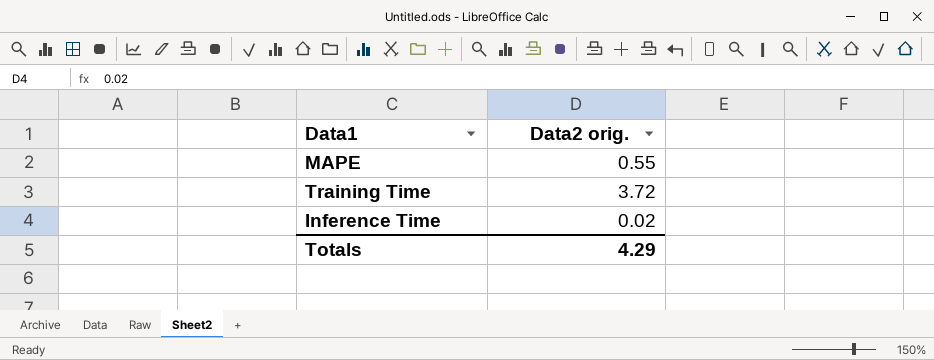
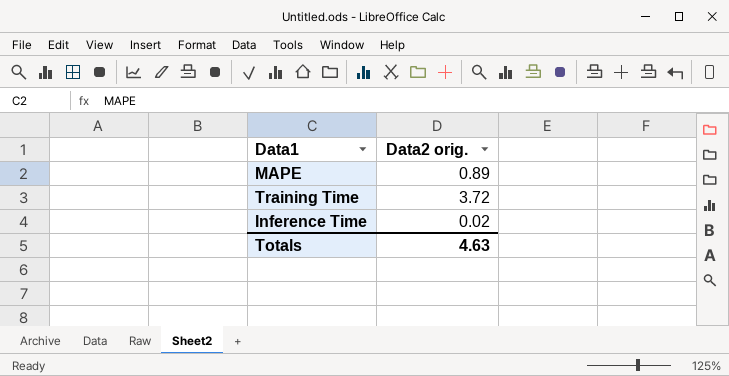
MAPE | Data2 orig.: 0.55 -> 0.89
Totals | Data2 orig.: 4.29 -> 4.63

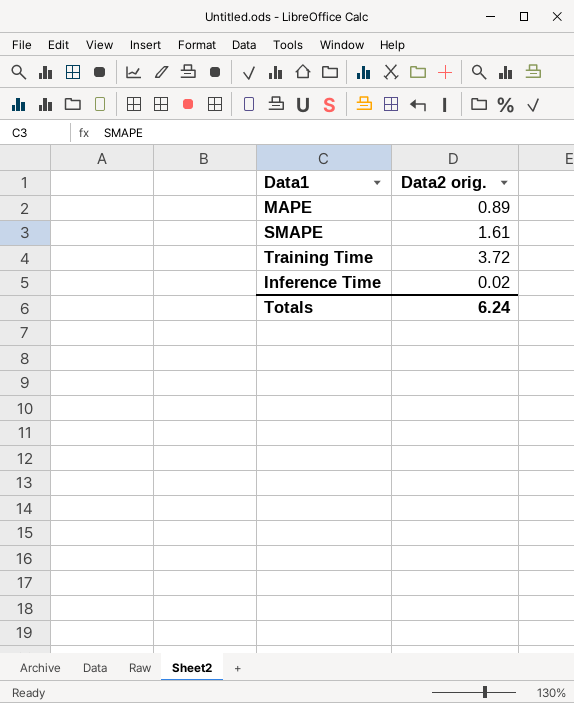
row SMAPE: none -> 1.61
Totals | Data2 orig.: 4.63 -> 6.24

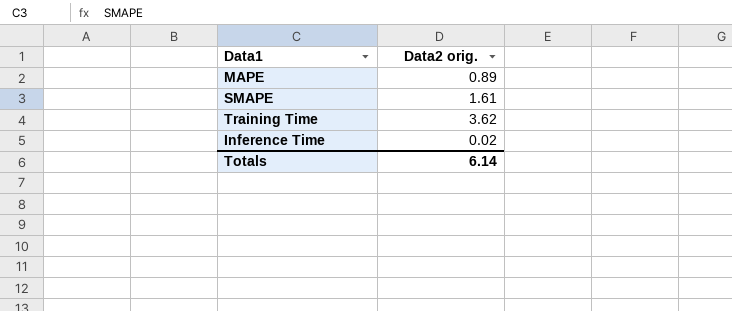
Training Time | Data2 orig.: 3.72 -> 3.62
Totals | Data2 orig.: 6.24 -> 6.14

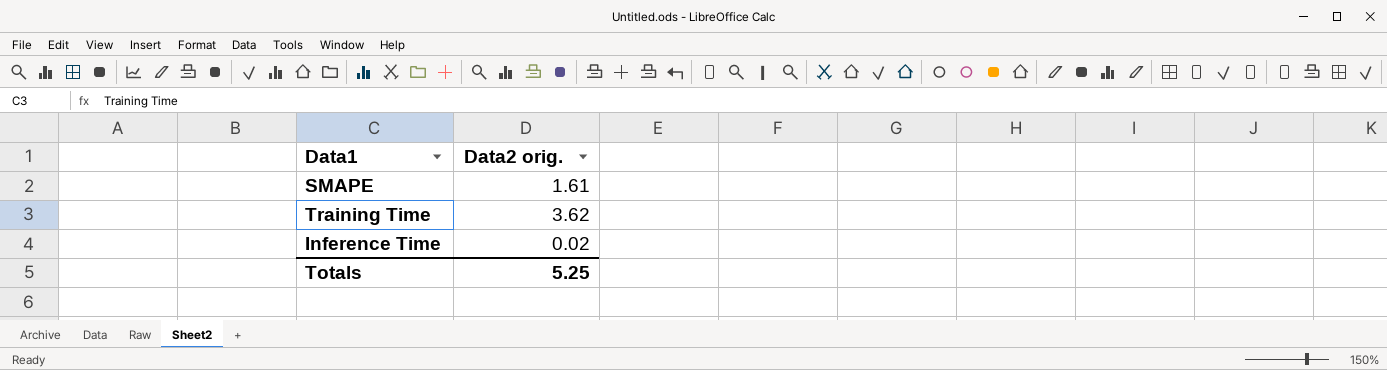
row MAPE: 0.89 -> none
Totals | Data2 orig.: 6.14 -> 5.25

